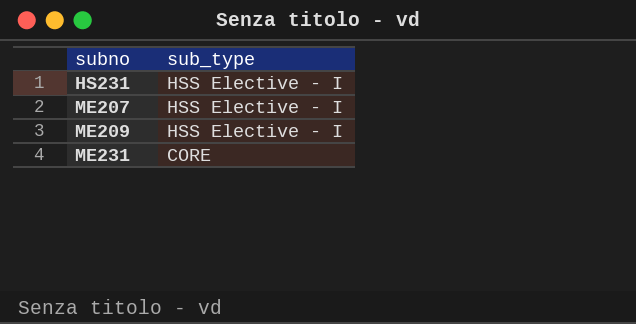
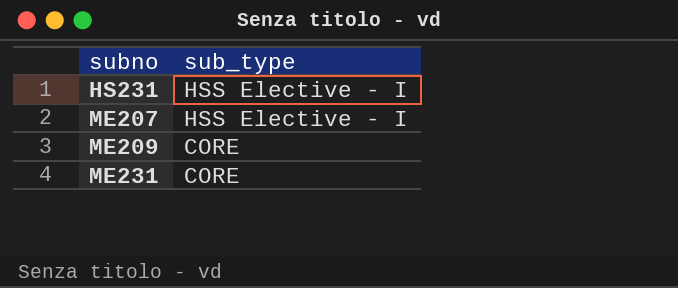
ME209 | sub_type: HSS Elective - I -> CORE

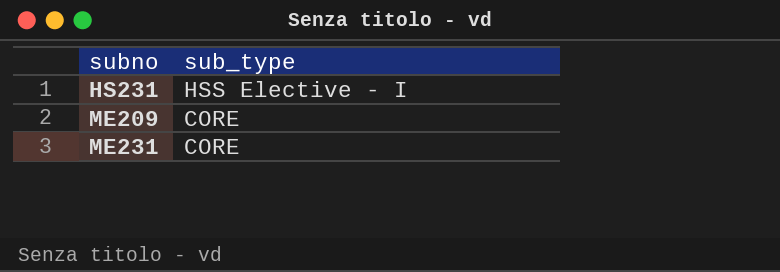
row ME207: HSS Elective - I -> none

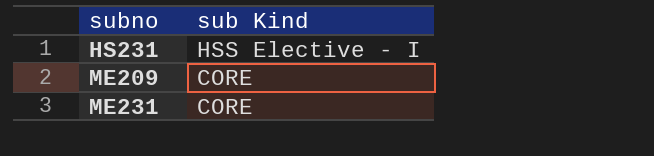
column name: sub_type -> sub Kind

